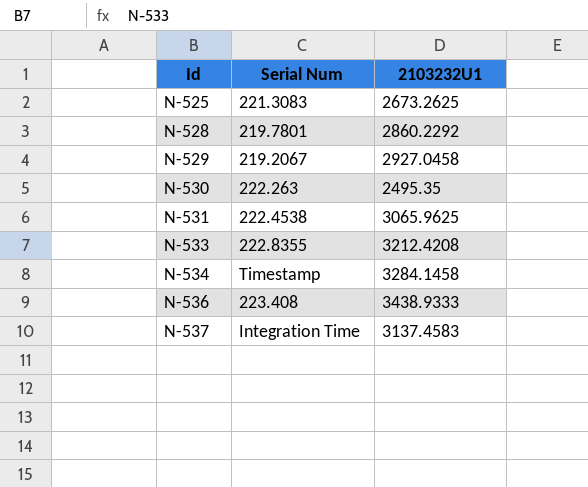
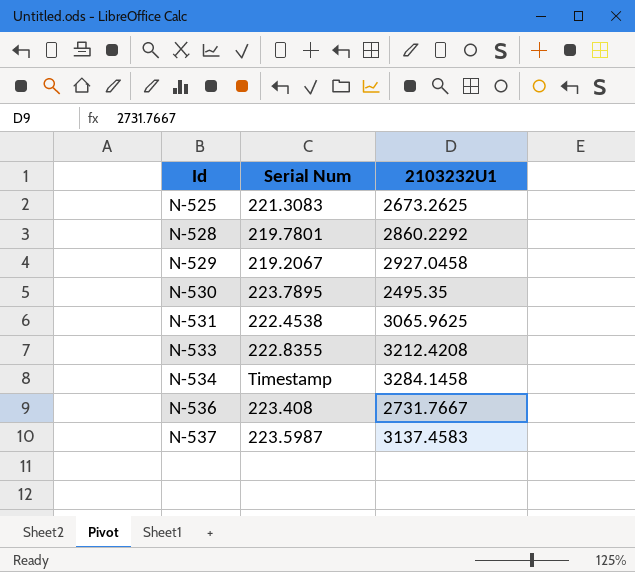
N-530 | Serial Num: 222.263 -> 223.7895
N-536 | 2103232U1: 3438.9333 -> 2731.7667
N-537 | Serial Num: Integration Time -> 223.5987

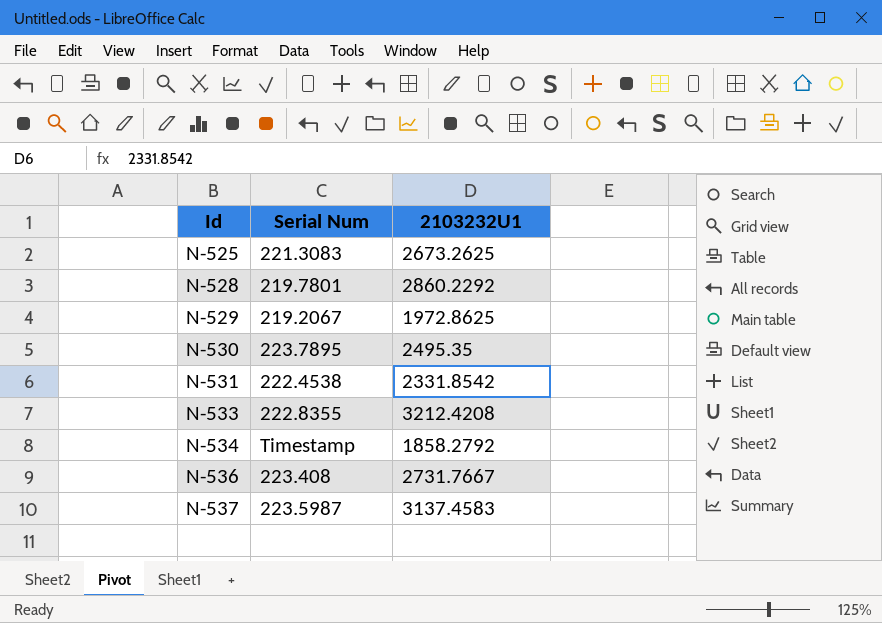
N-529 | 2103232U1: 2927.0458 -> 1972.8625
N-531 | 2103232U1: 3065.9625 -> 2331.8542
N-534 | 2103232U1: 3284.1458 -> 1858.2792

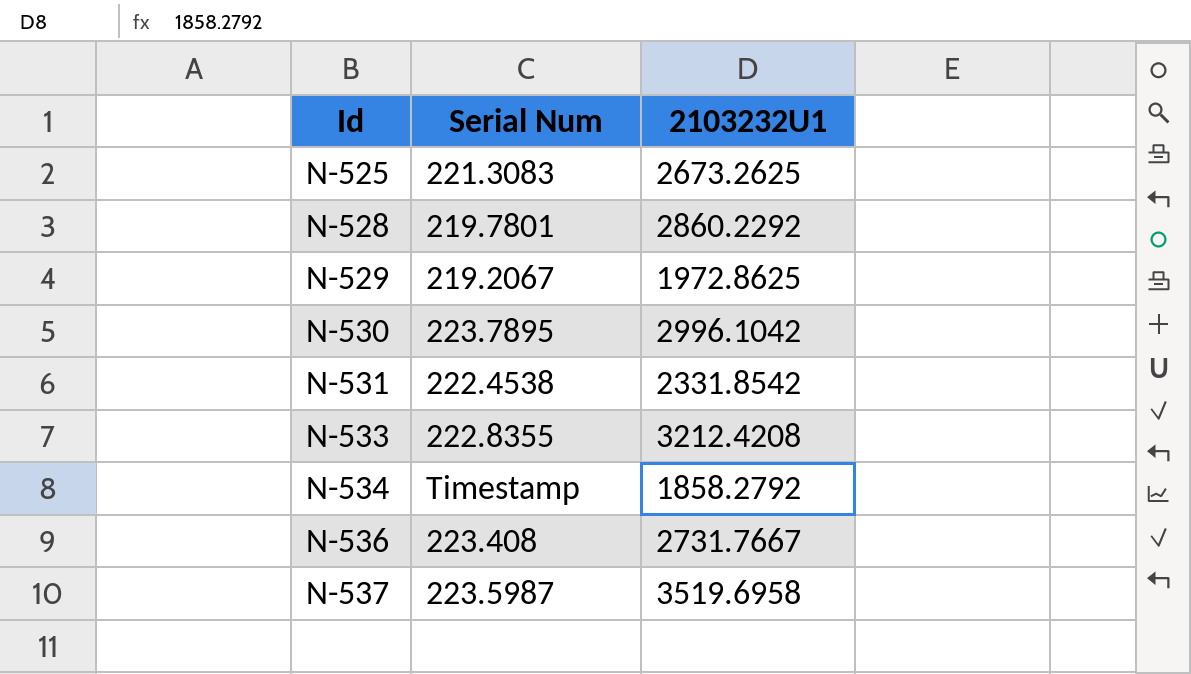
N-530 | 2103232U1: 2495.35 -> 2996.1042
N-537 | 2103232U1: 3137.4583 -> 3519.6958

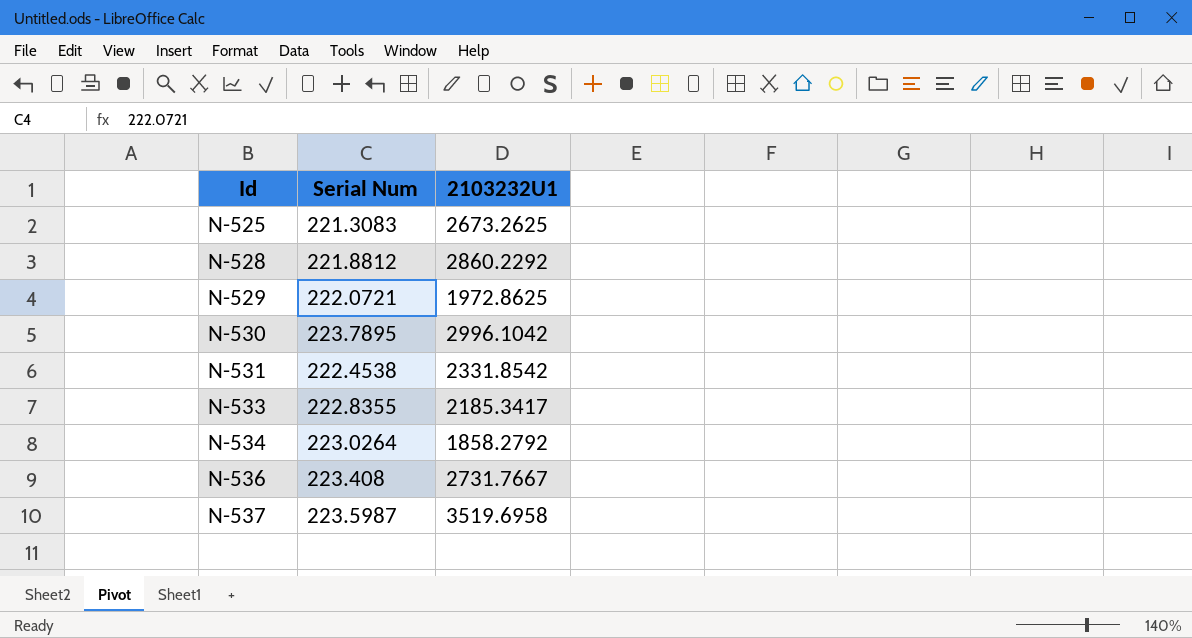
N-528 | Serial Num: 219.7801 -> 221.8812
N-529 | Serial Num: 219.2067 -> 222.0721
N-533 | 2103232U1: 3212.4208 -> 2185.3417
N-534 | Serial Num: Timestamp -> 223.0264

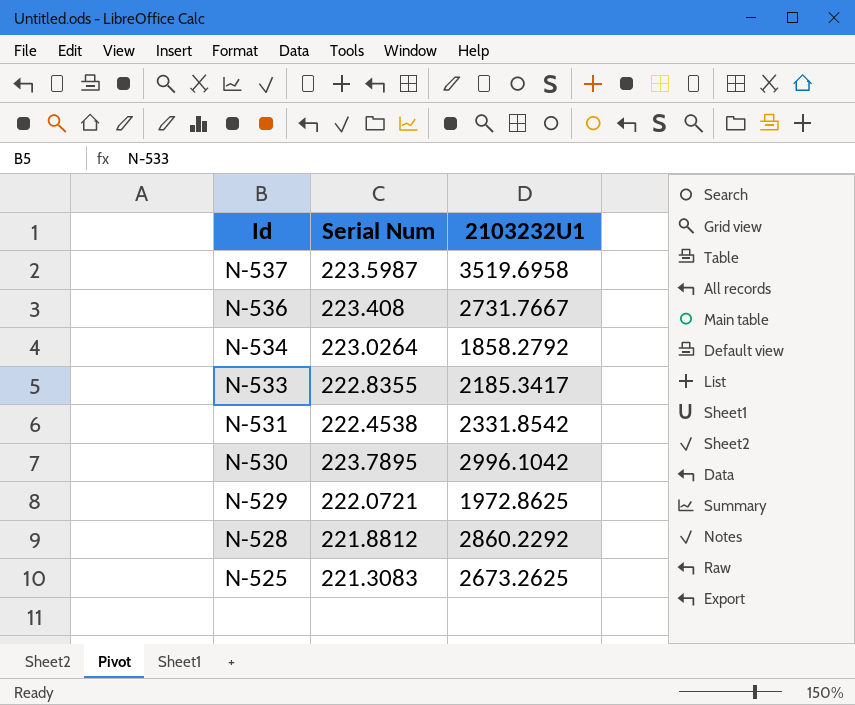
row order: Id ascending -> Id descending

